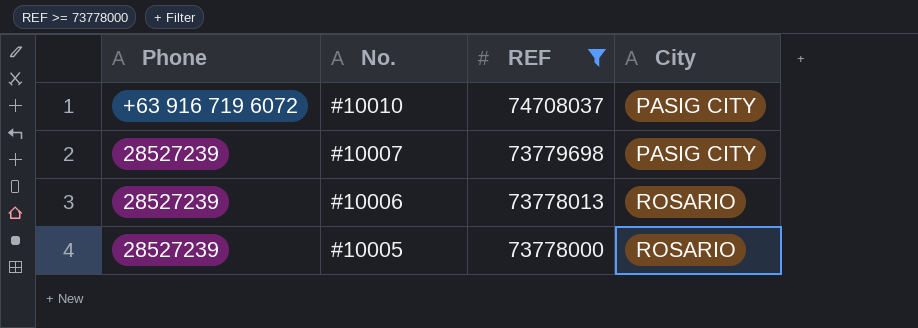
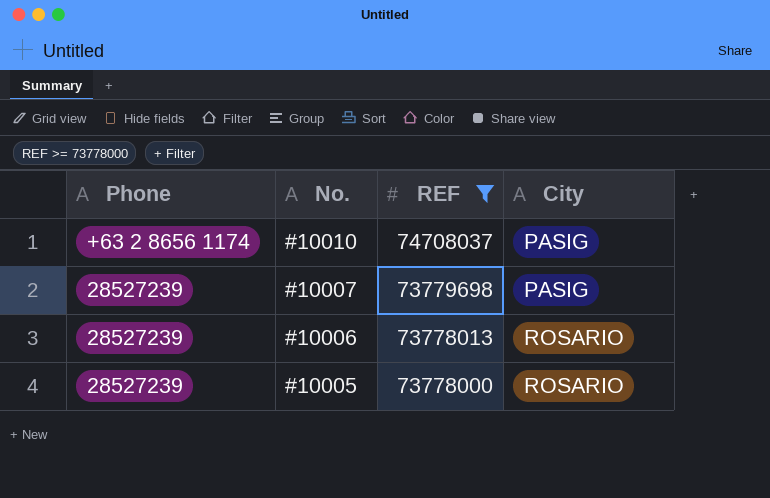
#10010 | Phone: +63 916 719 6072 -> +63 2 8656 1174
#10010 | City: PASIG CITY -> PASIG
#10007 | City: PASIG CITY -> PASIG

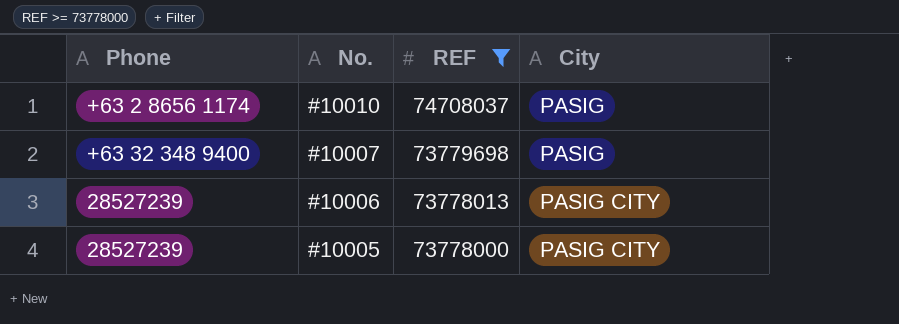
#10007 | Phone: 28527239 -> +63 32 348 9400
#10006 | City: ROSARIO -> PASIG CITY
#10005 | City: ROSARIO -> PASIG CITY

